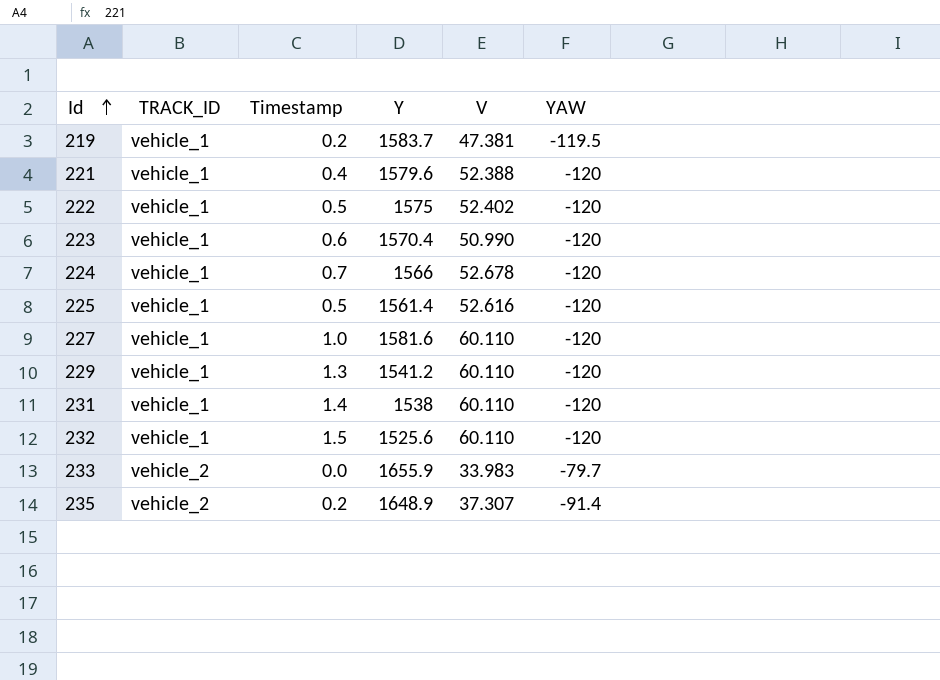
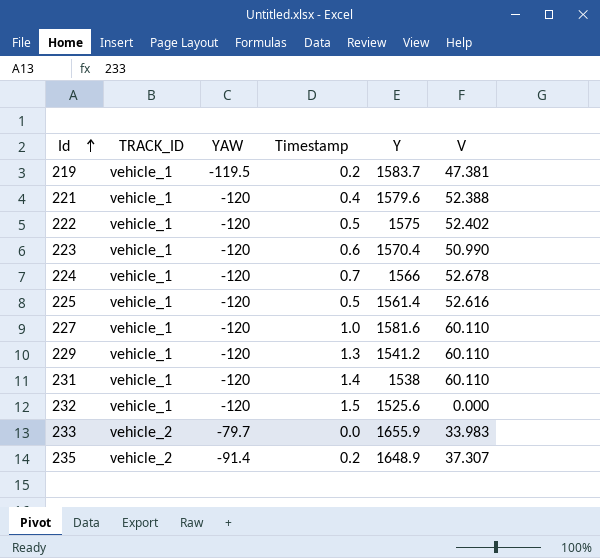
column YAW | position: 6 -> 3
232 | V: 60.110 -> 0.000

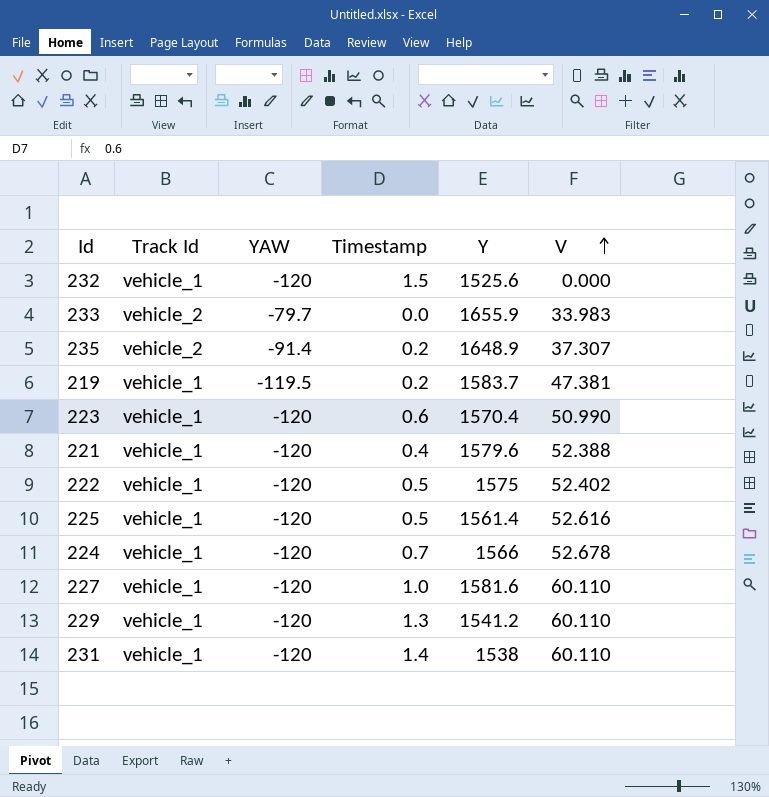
row order: Id ascending -> V ascending
column name: TRACK_ID -> Track Id

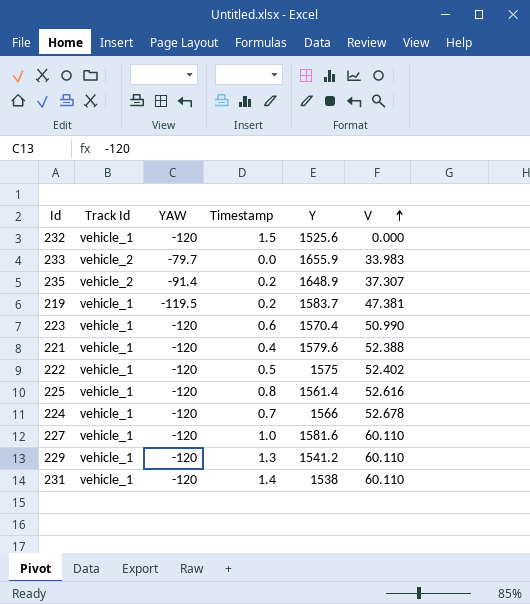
225 | Timestamp: 0.5 -> 0.8

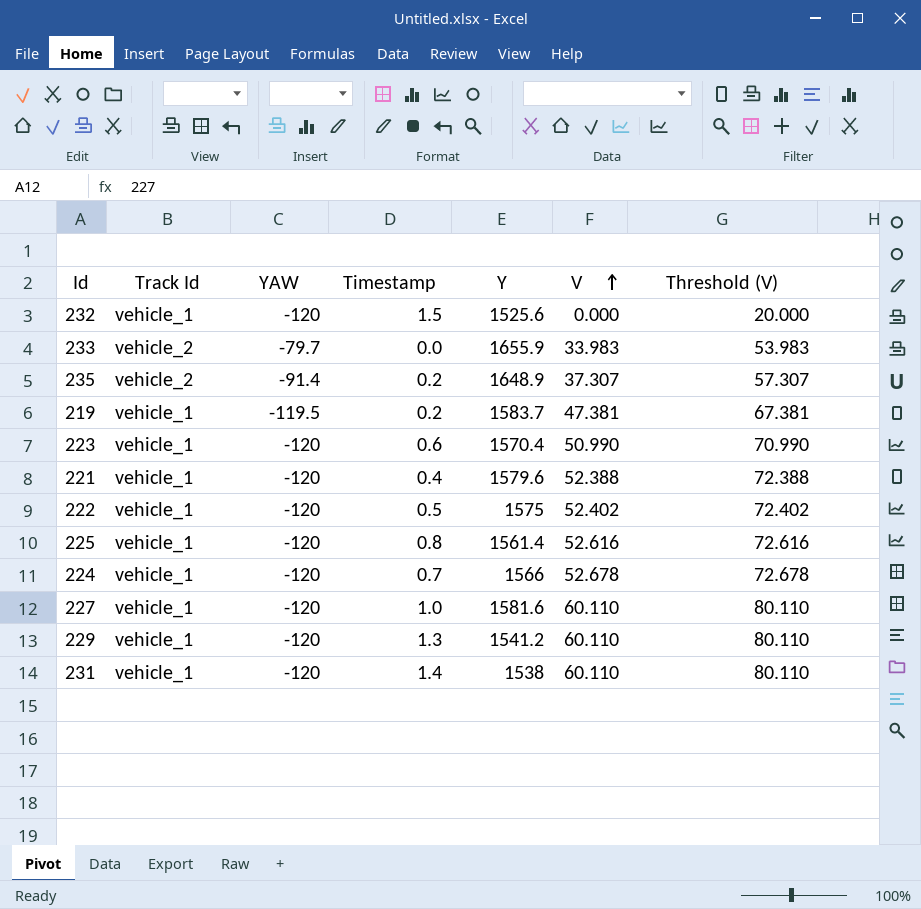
column Threshold (V) | formula: none -> [V] + 20

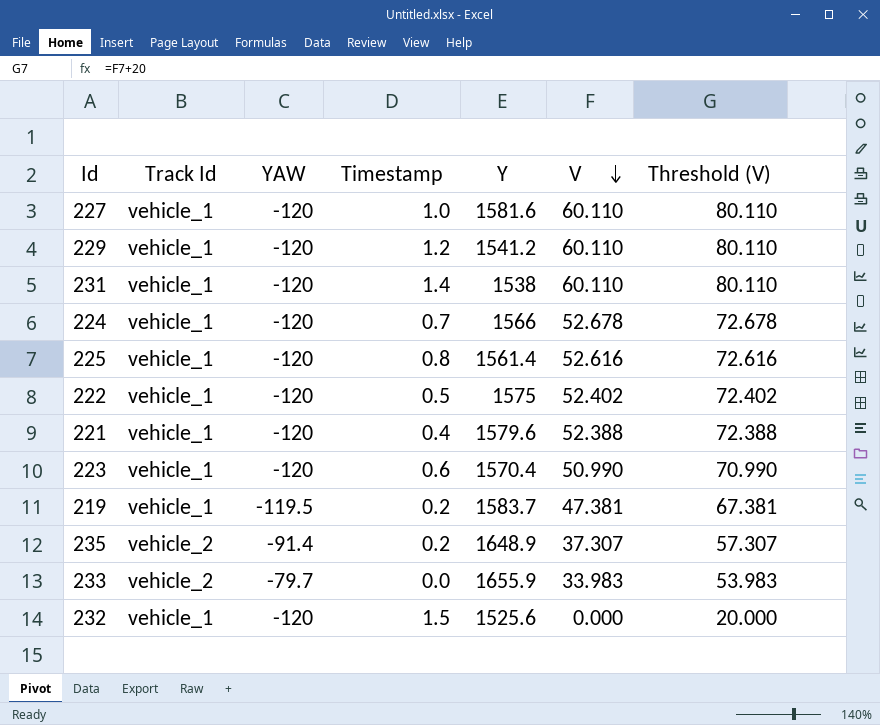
row order: V ascending -> V descending
229 | Timestamp: 1.3 -> 1.2

